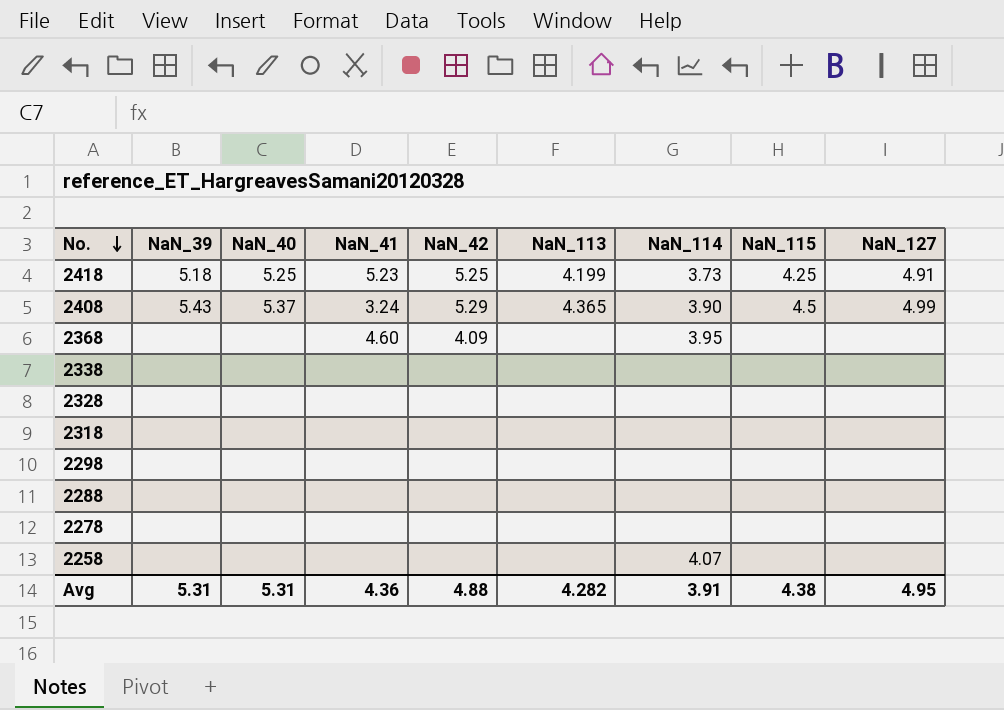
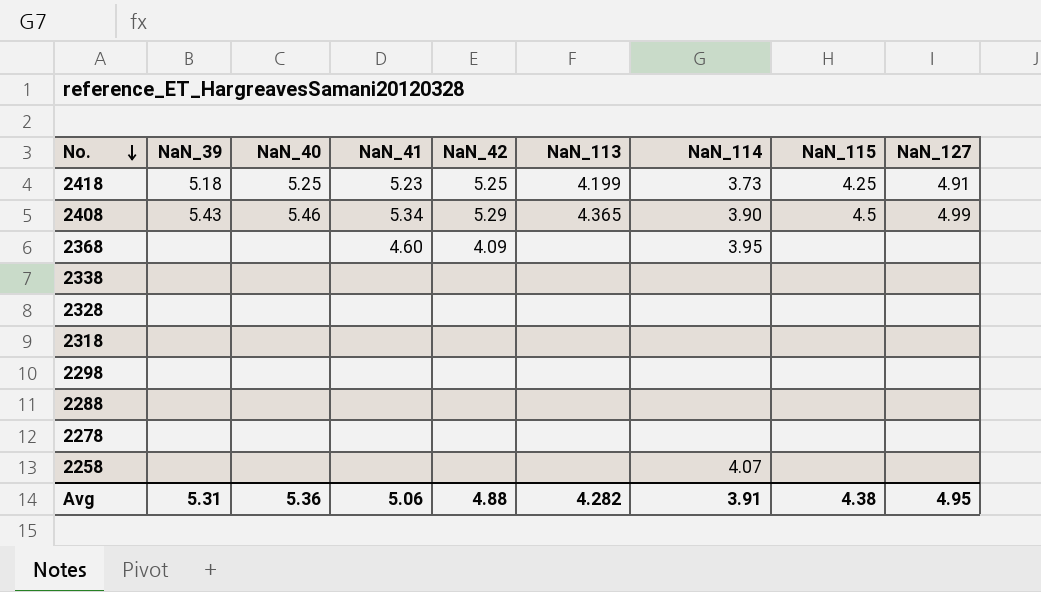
2408 | NaN_40: 5.37 -> 5.46
2408 | NaN_41: 3.24 -> 5.34
Avg | NaN_40: 5.31 -> 5.36
Avg | NaN_41: 4.36 -> 5.06

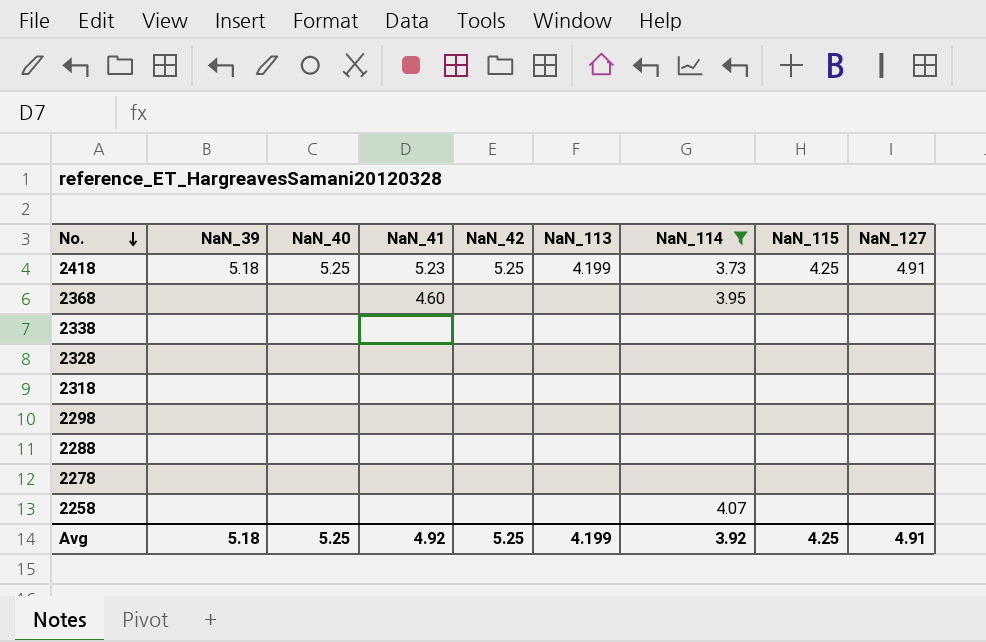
filter: none -> NaN_114 != 3.90
2368 | NaN_42: 4.09 -> none
Avg | NaN_39: 5.31 -> 5.18
Avg | NaN_40: 5.36 -> 5.25
Avg | NaN_41: 5.06 -> 4.92
Avg | NaN_42: 4.88 -> 5.25
Avg | NaN_113: 4.282 -> 4.199
Avg | NaN_114: 3.91 -> 3.92
Avg | NaN_115: 4.38 -> 4.25
Avg | NaN_127: 4.95 -> 4.91

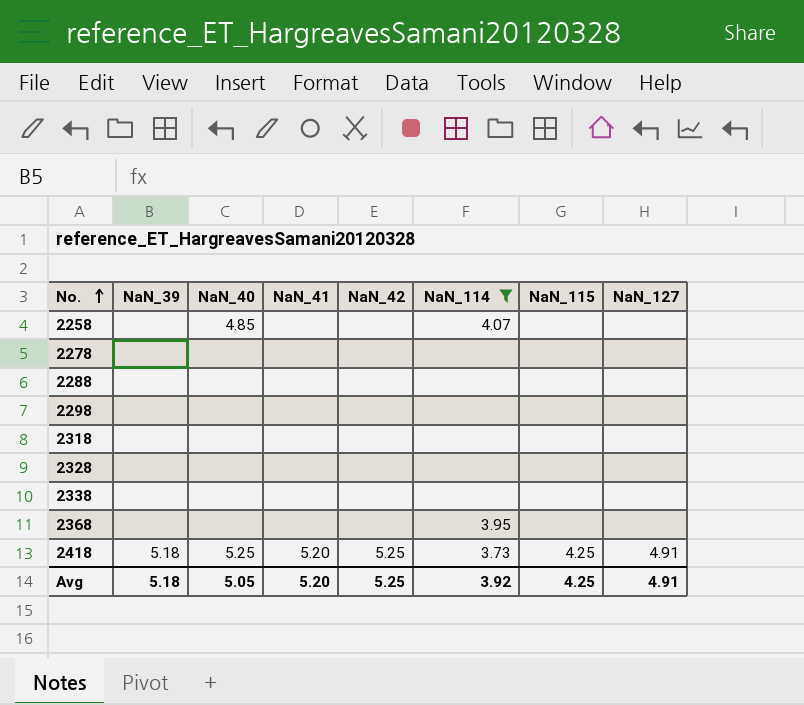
row order: No. descending -> No. ascending
column NaN_113 | position: 6 -> none
2258 | NaN_40: none -> 4.85
2368 | NaN_41: 4.60 -> none
2418 | NaN_41: 5.23 -> 5.20
Avg | NaN_40: 5.25 -> 5.05
Avg | NaN_41: 4.92 -> 5.20

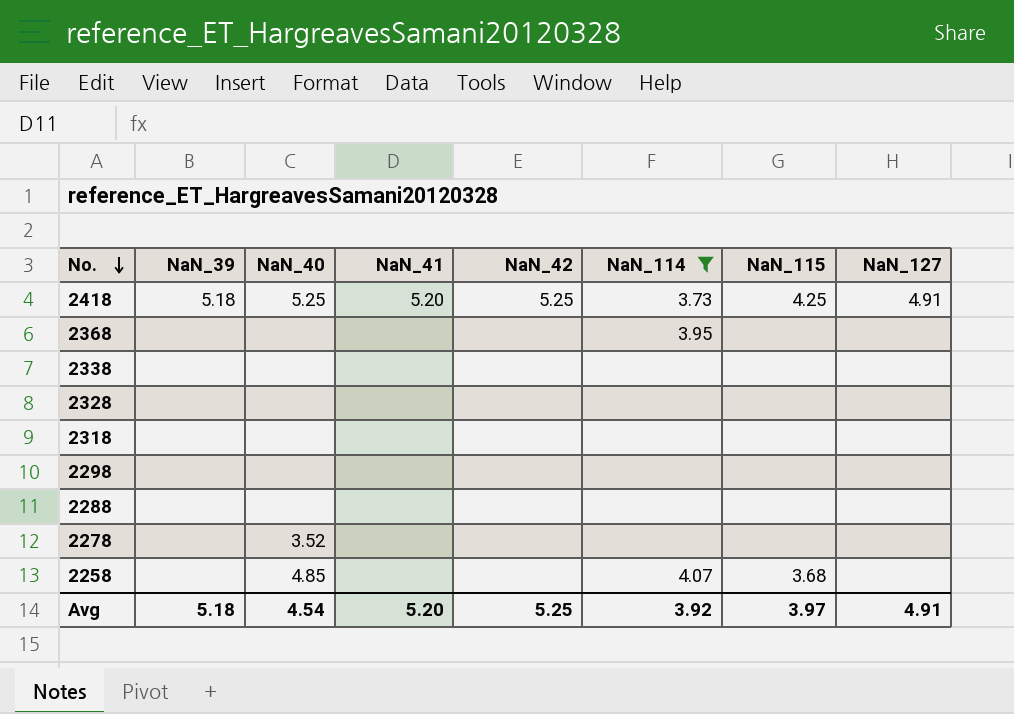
row order: No. ascending -> No. descending
2278 | NaN_40: none -> 3.52
2258 | NaN_115: none -> 3.68
Avg | NaN_40: 5.05 -> 4.54
Avg | NaN_115: 4.25 -> 3.97

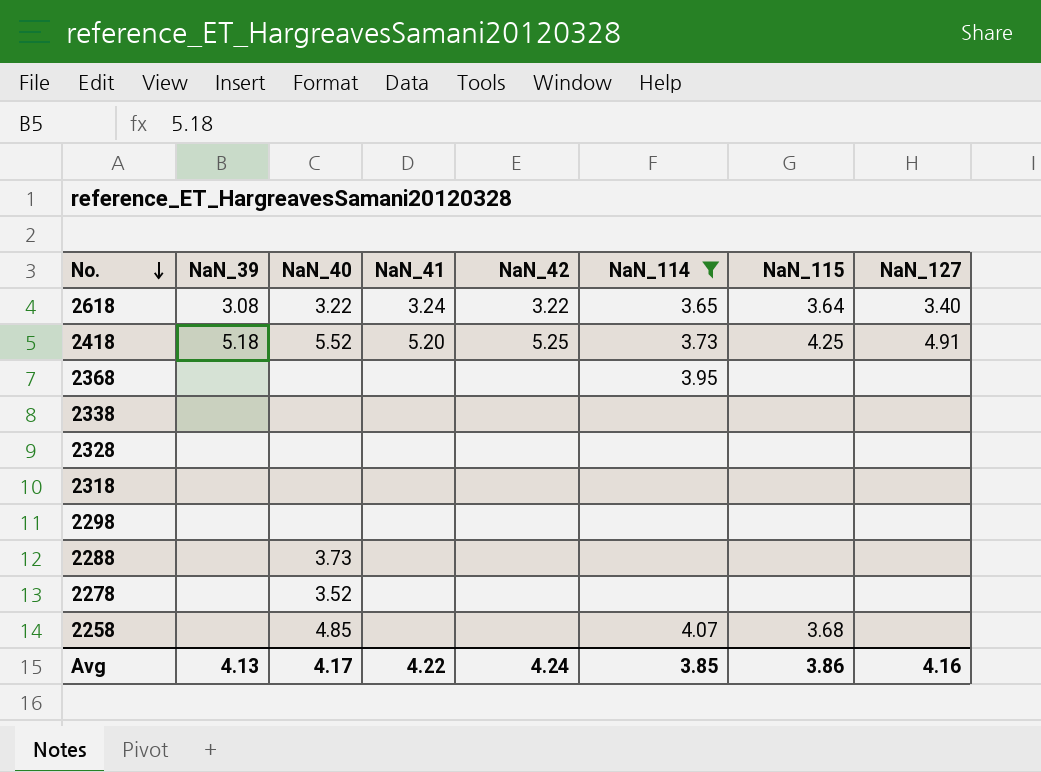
row 2618: none -> 3.08 | 3.22 | 3.24 | 3.22 | 3.65 | 3.64 | 3.40
2418 | NaN_40: 5.25 -> 5.52
2288 | NaN_40: none -> 3.73
Avg | NaN_39: 5.18 -> 4.13
Avg | NaN_40: 4.54 -> 4.17
Avg | NaN_41: 5.20 -> 4.22
Avg | NaN_42: 5.25 -> 4.24
Avg | NaN_114: 3.92 -> 3.85
Avg | NaN_115: 3.97 -> 3.86
Avg | NaN_127: 4.91 -> 4.16

